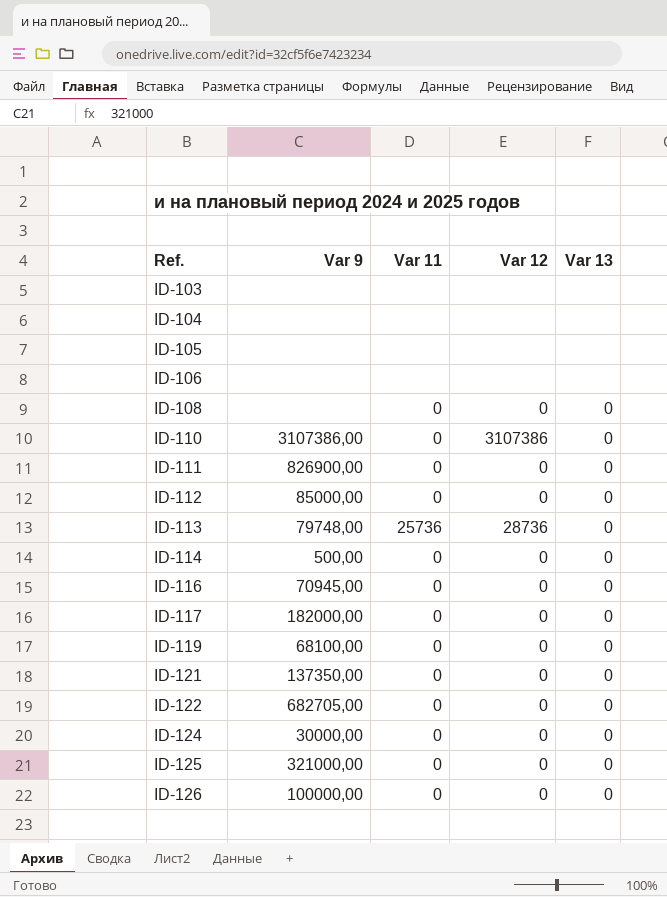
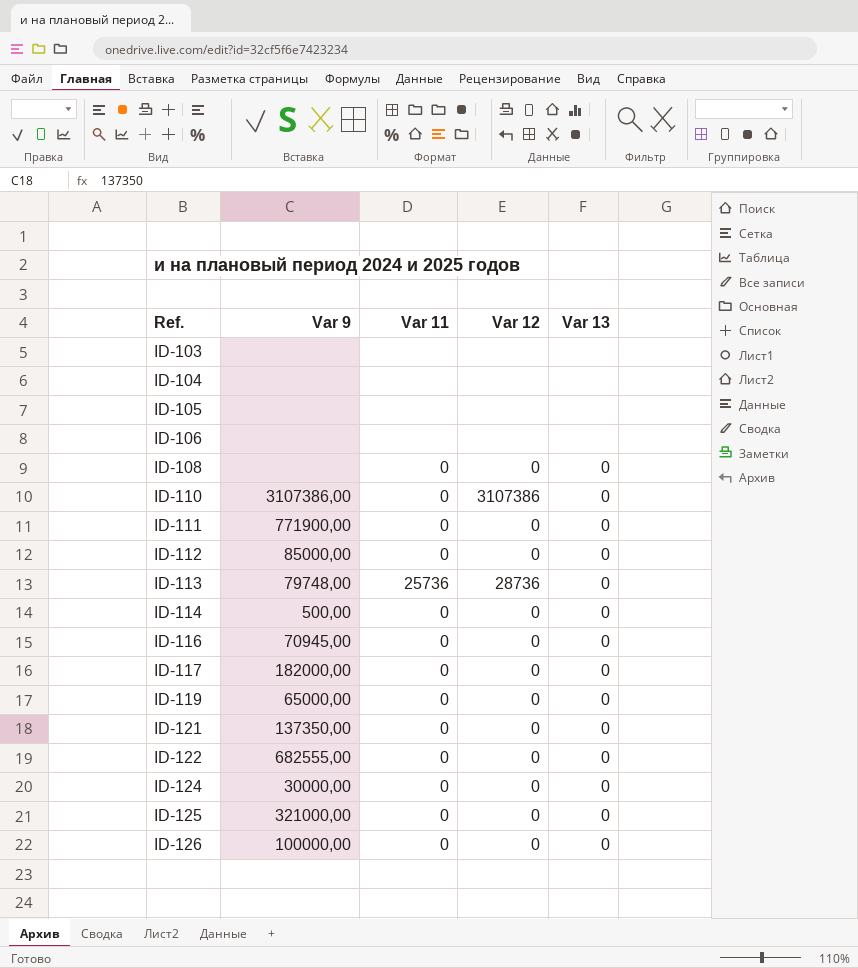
ID-111 | Var 9: 826900,00 -> 771900,00
ID-119 | Var 9: 68100,00 -> 65000,00
ID-122 | Var 9: 682705,00 -> 682555,00

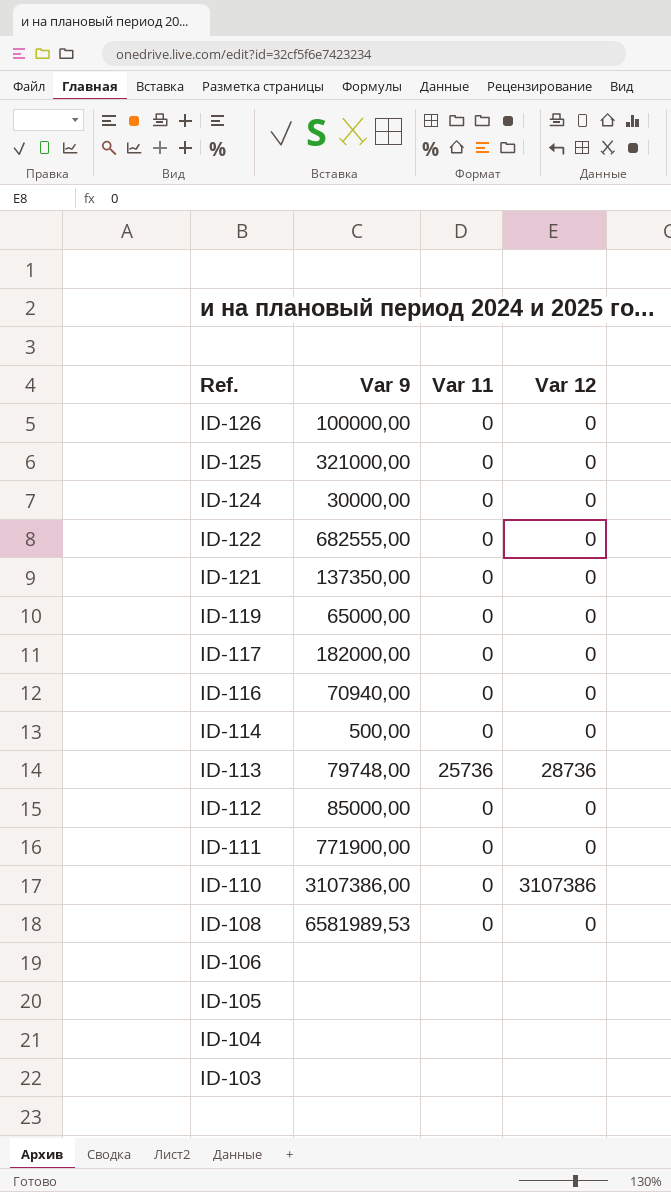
row order: Ref. ascending -> Ref. descending
column Var 13 | position: 5 -> none
ID-116 | Var 9: 70945,00 -> 70940,00
ID-108 | Var 9: none -> 6581989,53

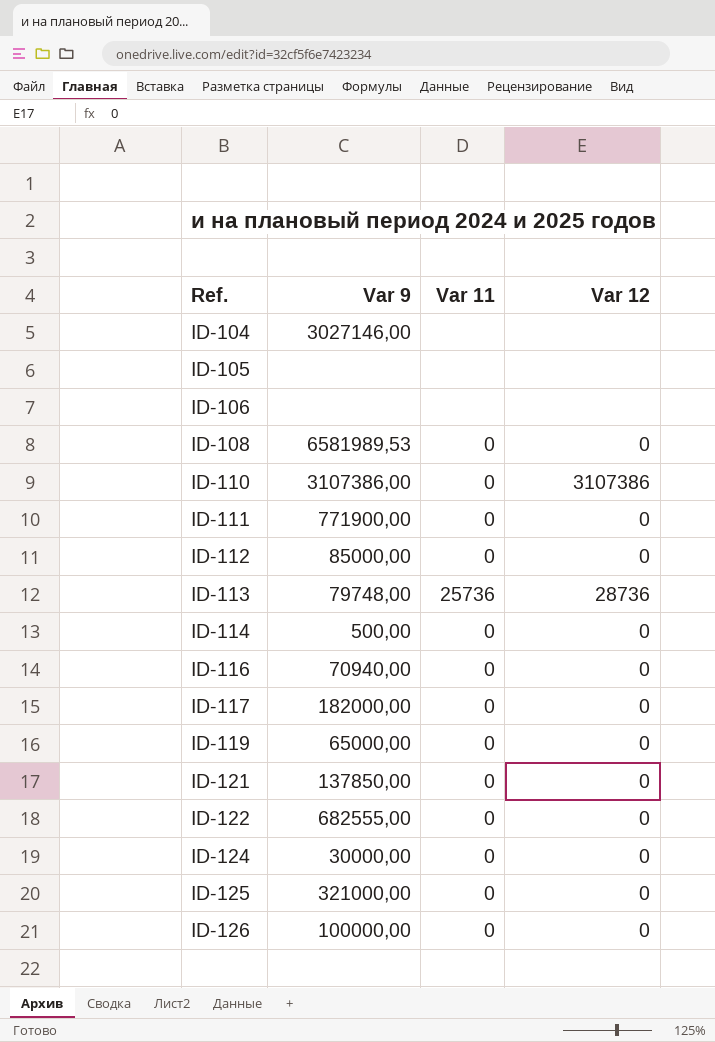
row order: Ref. descending -> Ref. ascending
row ID-103: none | none | none -> none
ID-104 | Var 9: none -> 3027146,00
ID-121 | Var 9: 137350,00 -> 137850,00

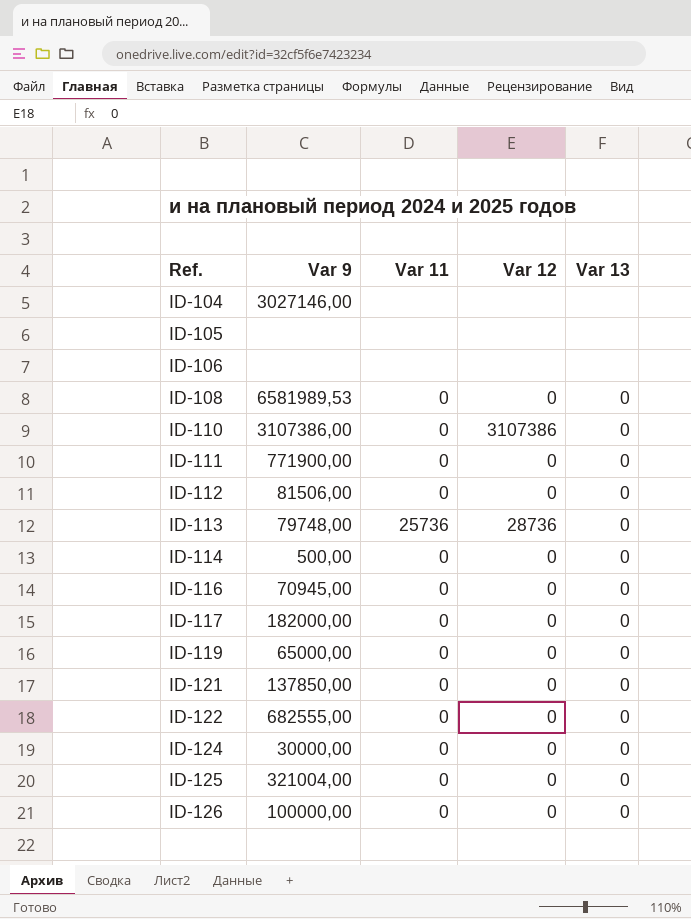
column Var 13 | position: none -> 5
ID-112 | Var 9: 85000,00 -> 81506,00
ID-116 | Var 9: 70940,00 -> 70945,00
ID-125 | Var 9: 321000,00 -> 321004,00

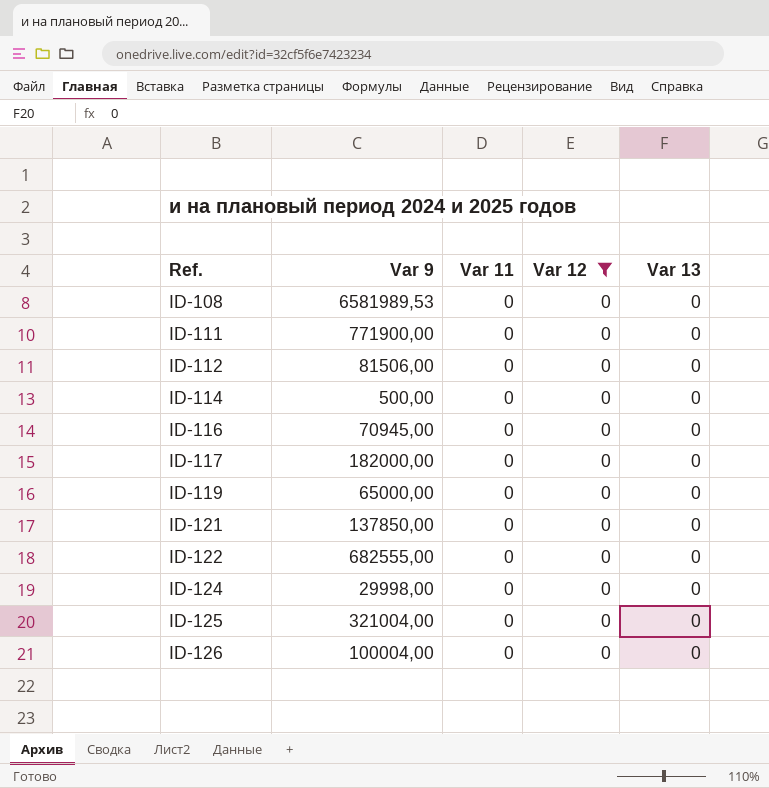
filter: none -> Var 12 = 0
ID-124 | Var 9: 30000,00 -> 29998,00
ID-126 | Var 9: 100000,00 -> 100004,00

